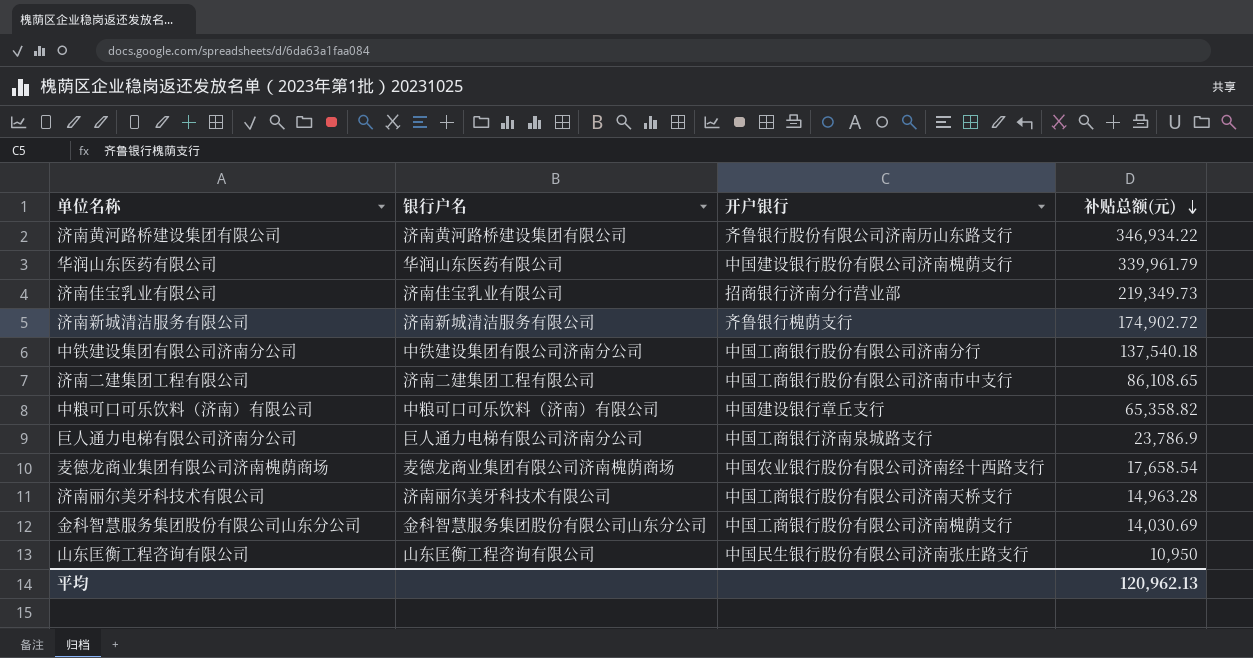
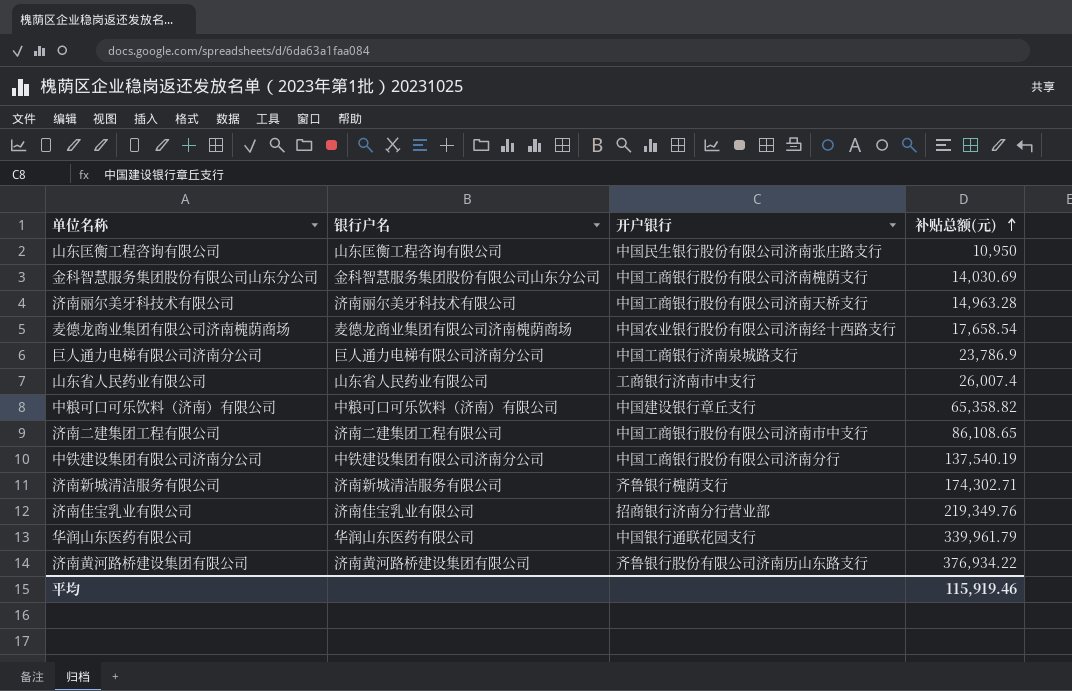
row order: 补贴总额(元) descending -> 补贴总额(元) ascending
row 山东省人民药业有限公司: none -> 山东省人民药业有限公司 | 工商银行济南市中支行 | 26,007.4
中铁建设集团有限公司济南分公司 | 补贴总额(元): 137,540.18 -> 137,540.19
济南新城清洁服务有限公司 | 补贴总额(元): 174,902.72 -> 174,302.71
济南佳宝乳业有限公司 | 补贴总额(元): 219,349.73 -> 219,349.76
华润山东医药有限公司 | 开户银行: 中国建设银行股份有限公司济南槐荫支行 -> 中国银行通联花园支行
济南黄河路桥建设集团有限公司 | 补贴总额(元): 346,934.22 -> 376,934.22
平均 | 补贴总额(元): 120,962.13 -> 115,919.46

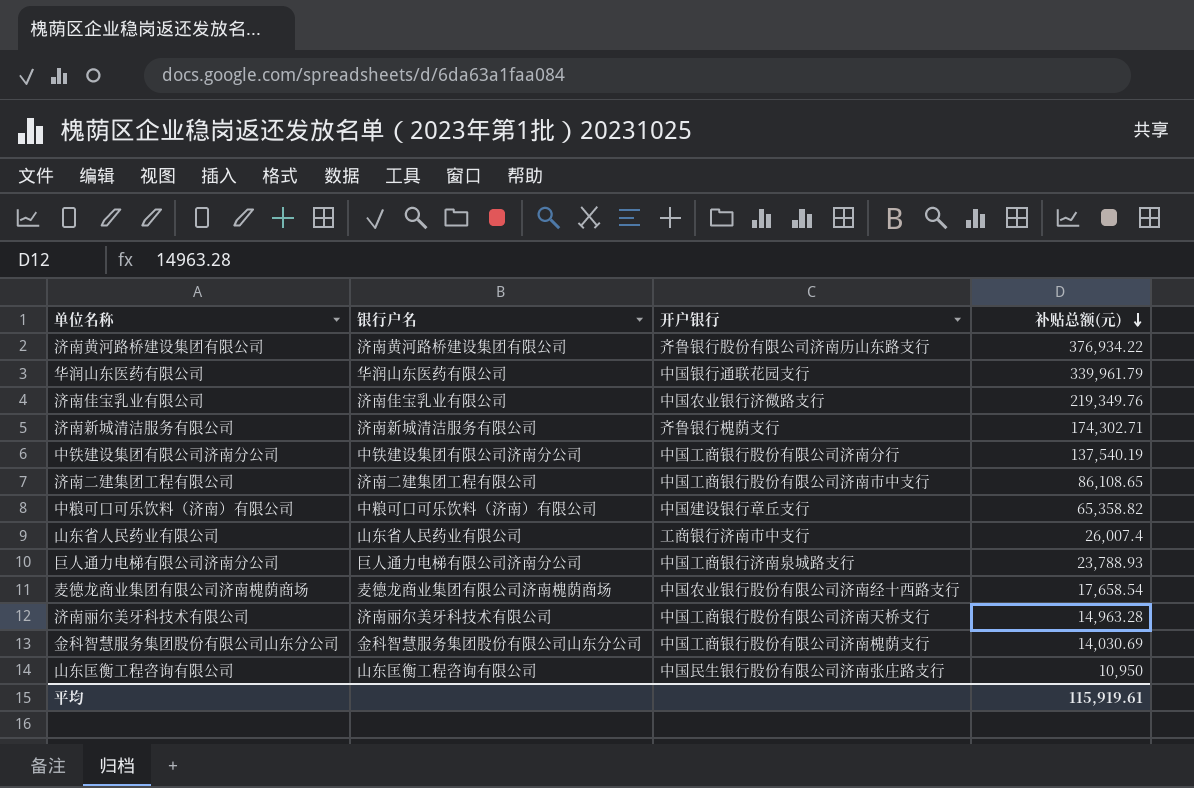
row order: 补贴总额(元) ascending -> 补贴总额(元) descending
济南佳宝乳业有限公司 | 开户银行: 招商银行济南分行营业部 -> 中国农业银行济微路支行
巨人通力电梯有限公司济南分公司 | 补贴总额(元): 23,786.9 -> 23,788.93
平均 | 补贴总额(元): 115,919.46 -> 115,919.61

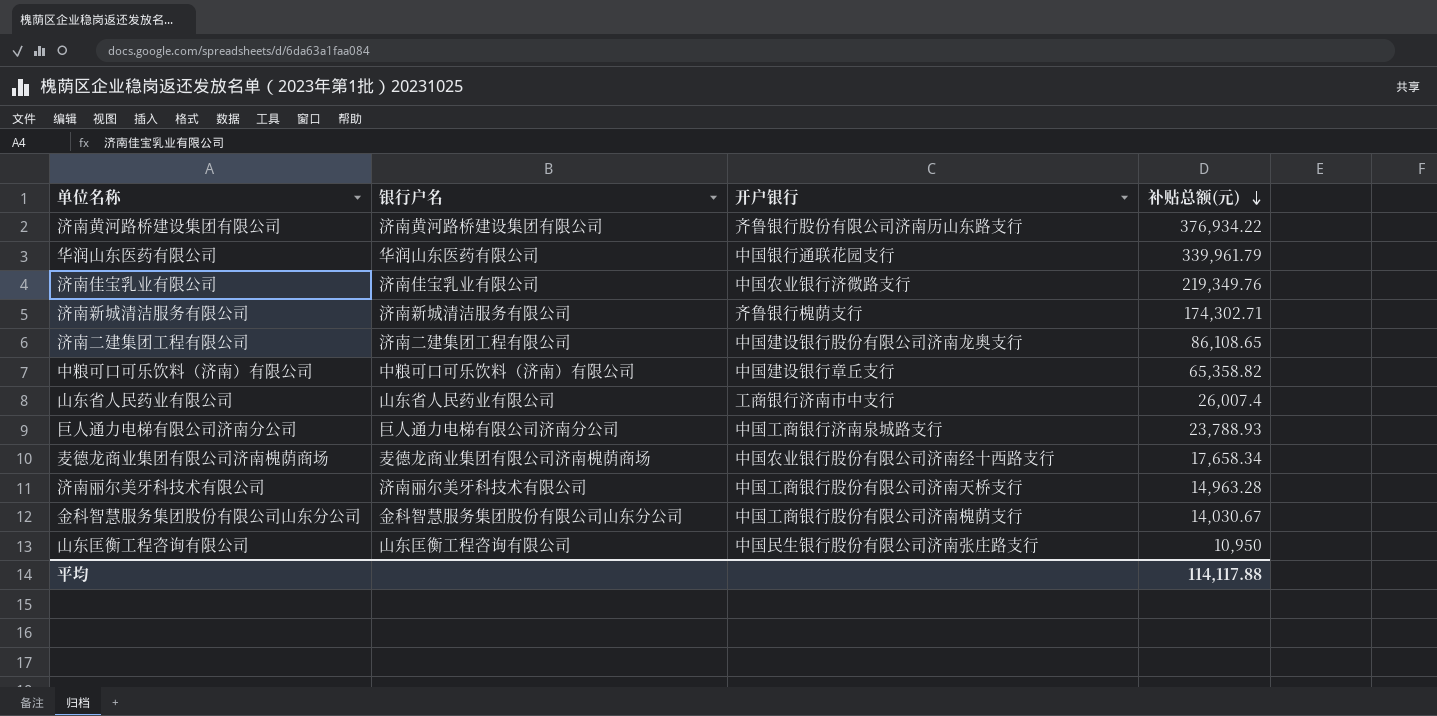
row 中铁建设集团有限公司济南分公司: 中铁建设集团有限公司济南分公司 | 中国工商银行股份有限公司济南分行 | 137,540.19 -> none
济南二建集团工程有限公司 | 开户银行: 中国工商银行股份有限公司济南市中支行 -> 中国建设银行股份有限公司济南龙奥支行
麦德龙商业集团有限公司济南槐荫商场 | 补贴总额(元): 17,658.54 -> 17,658.34
金科智慧服务集团股份有限公司山东分公司 | 补贴总额(元): 14,030.69 -> 14,030.67
平均 | 补贴总额(元): 115,919.61 -> 114,117.88

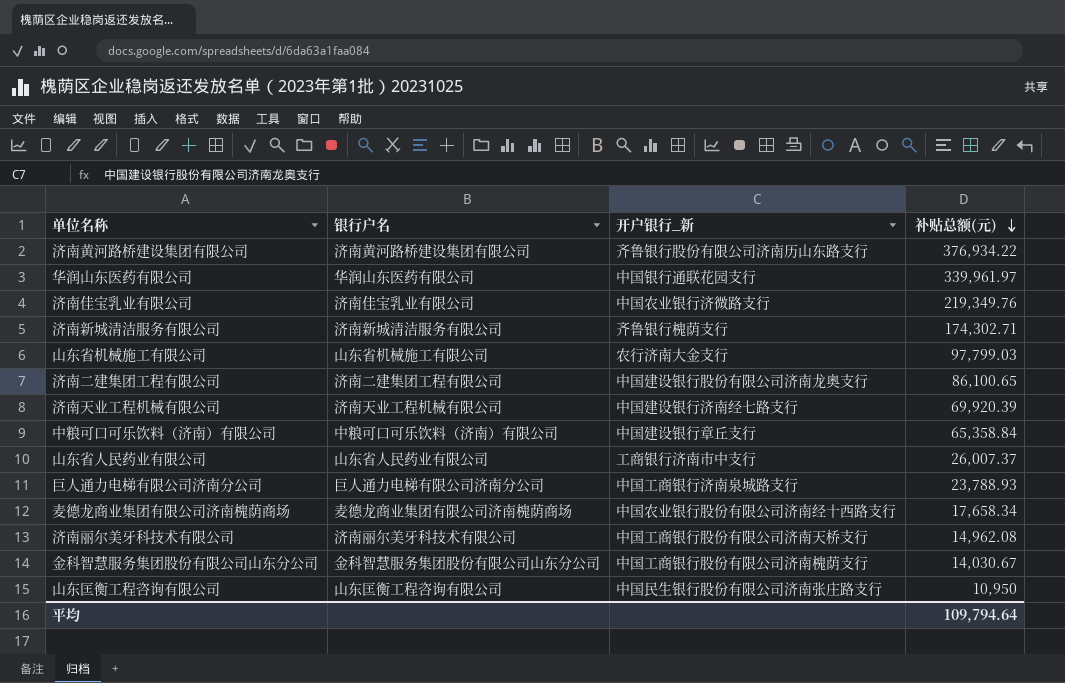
column name: 开户银行 -> 开户银行_新
华润山东医药有限公司 | 补贴总额(元): 339,961.79 -> 339,961.97
row 山东省机械施工有限公司: none -> 山东省机械施工有限公司 | 农行济南大金支行 | 97,799.03
济南二建集团工程有限公司 | 补贴总额(元): 86,108.65 -> 86,100.65
row 济南天业工程机械有限公司: none -> 济南天业工程机械有限公司 | 中国建设银行济南经七路支行 | 69,920.39
中粮可口可乐饮料（济南）有限公司 | 补贴总额(元): 65,358.82 -> 65,358.84
山东省人民药业有限公司 | 补贴总额(元): 26,007.4 -> 26,007.37
济南丽尔美牙科技术有限公司 | 补贴总额(元): 14,963.28 -> 14,962.08
平均 | 补贴总额(元): 114,117.88 -> 109,794.64

